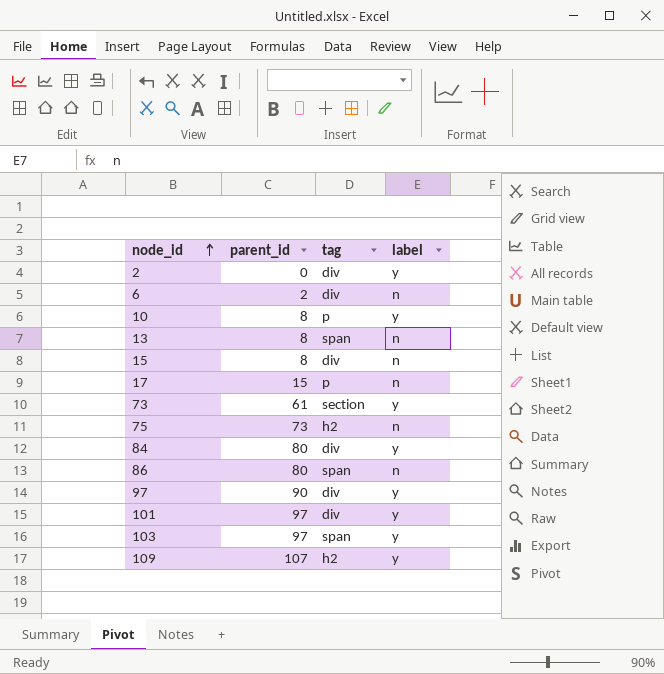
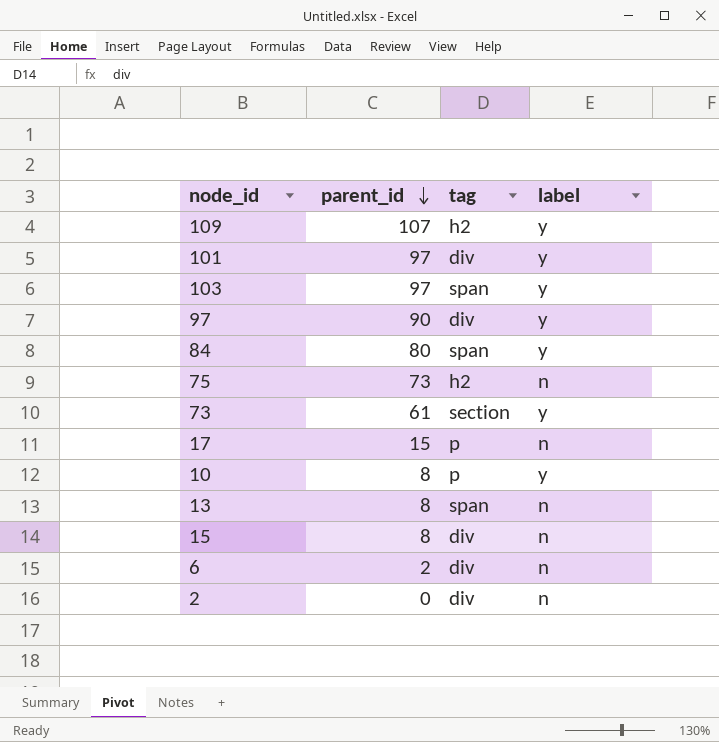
row order: node_id ascending -> parent_id descending
row 86: 80 | span | n -> none
84 | tag: div -> span
2 | label: y -> n

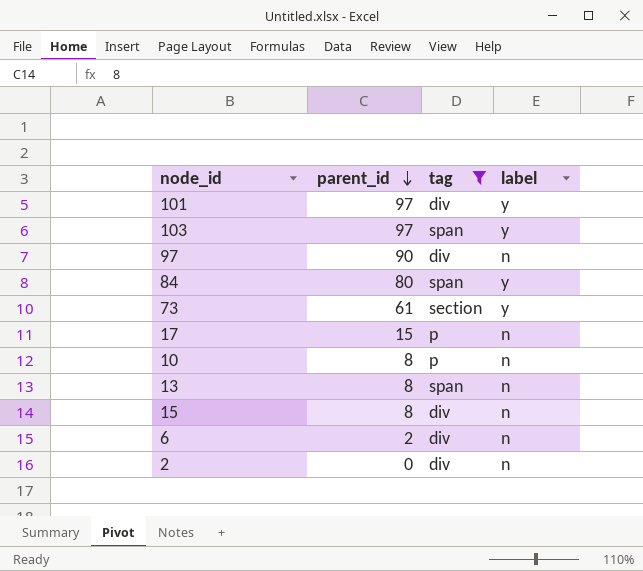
filter: none -> tag != h2
97 | label: y -> n
10 | label: y -> n

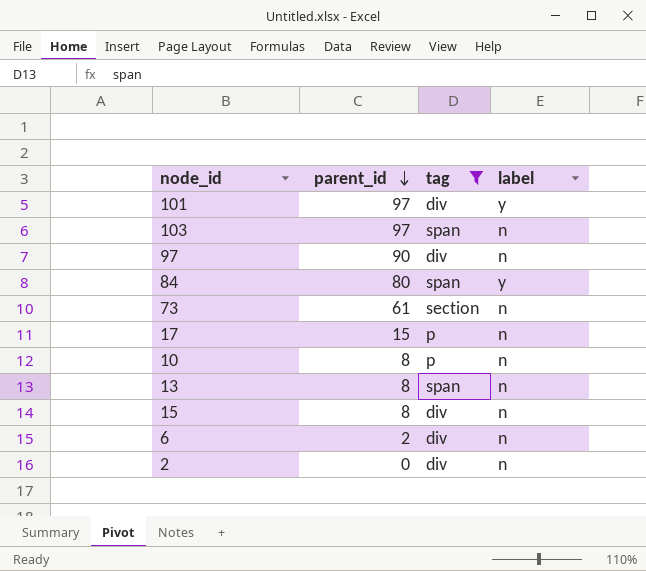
103 | label: y -> n
73 | label: y -> n

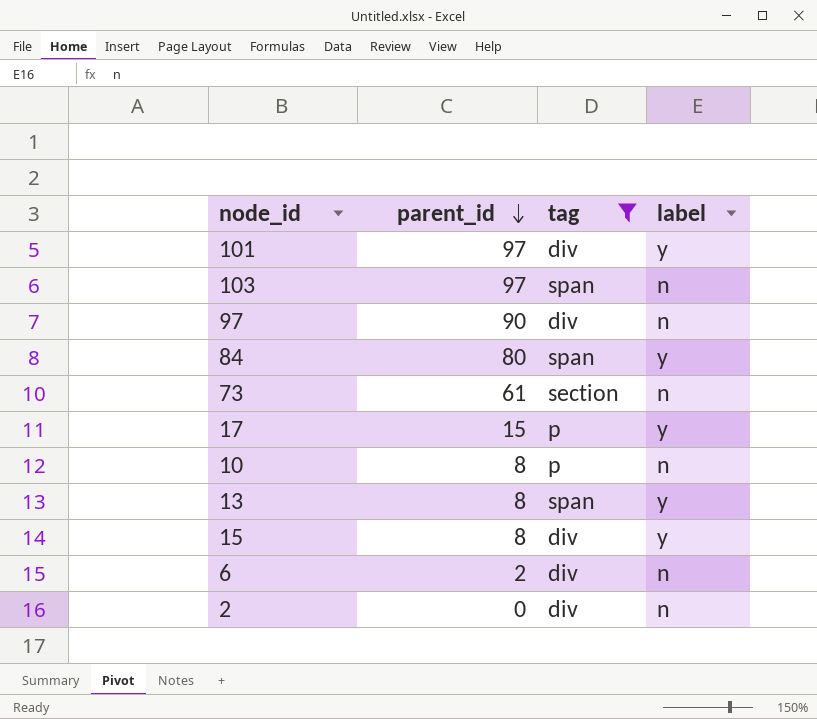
17 | label: n -> y
13 | label: n -> y
15 | label: n -> y

